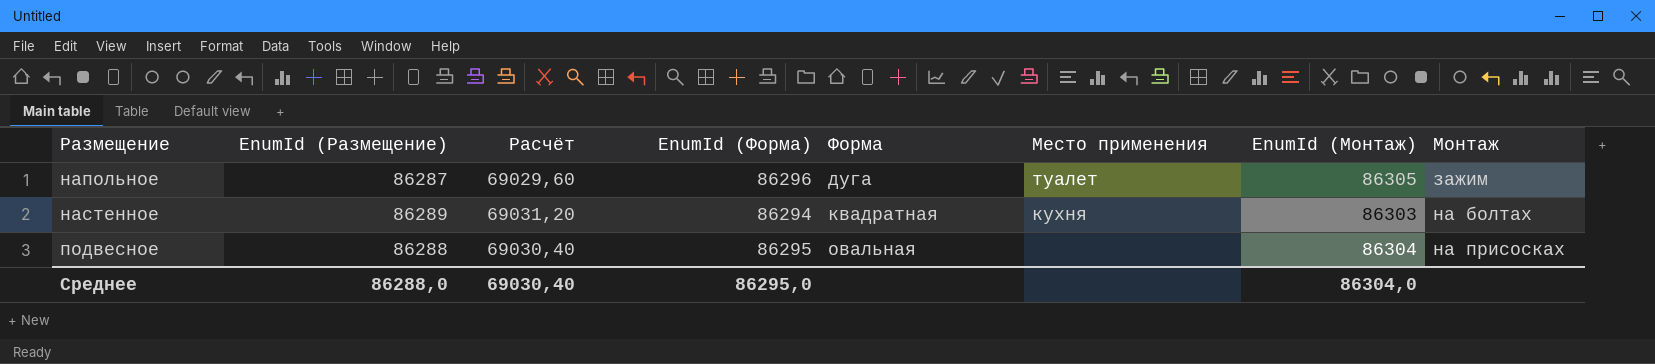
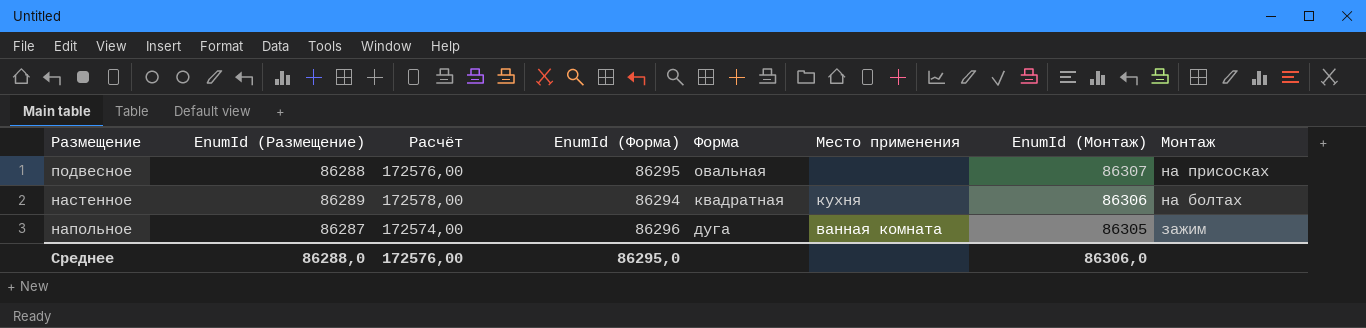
row order: Размещение ascending -> Размещение descending
column Расчёт | formula: [EnumId (Размещение)] * 0,8 -> [EnumId (Размещение)] * 2
подвесное | EnumId (Монтаж): 86304 -> 86307
настенное | EnumId (Монтаж): 86303 -> 86306
напольное | Место применения: туалет -> ванная комната
Среднее | Расчёт: 69030,40 -> 172576,00
Среднее | EnumId (Монтаж): 86304,0 -> 86306,0

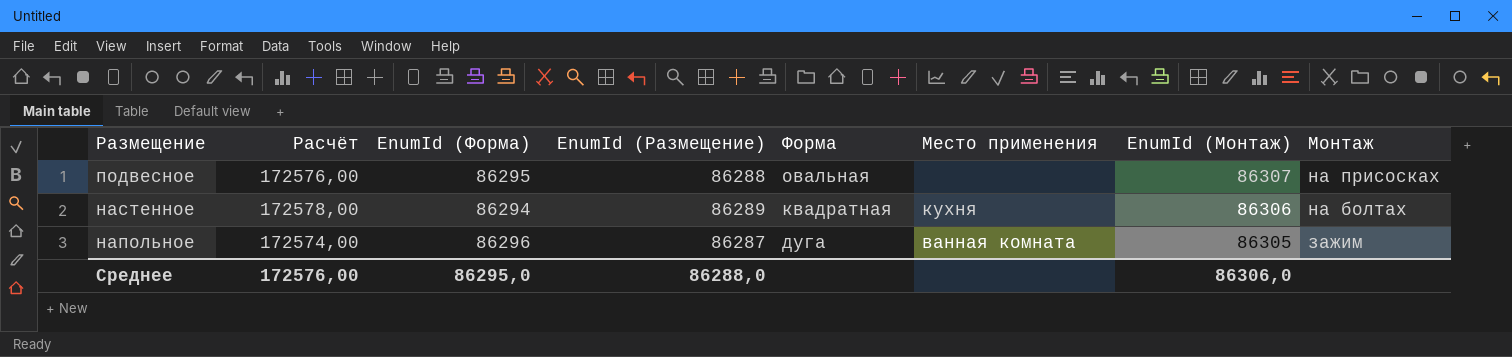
column EnumId (Размещение) | position: 2 -> 4

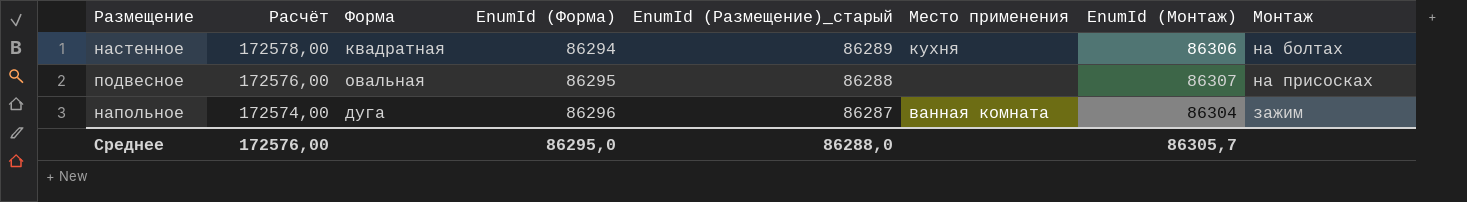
row order: Размещение descending -> Расчёт descending
column Форма | position: 5 -> 3
column name: EnumId (Размещение) -> EnumId (Размещение)_старый
напольное | EnumId (Монтаж): 86305 -> 86304
Среднее | EnumId (Монтаж): 86306,0 -> 86305,7

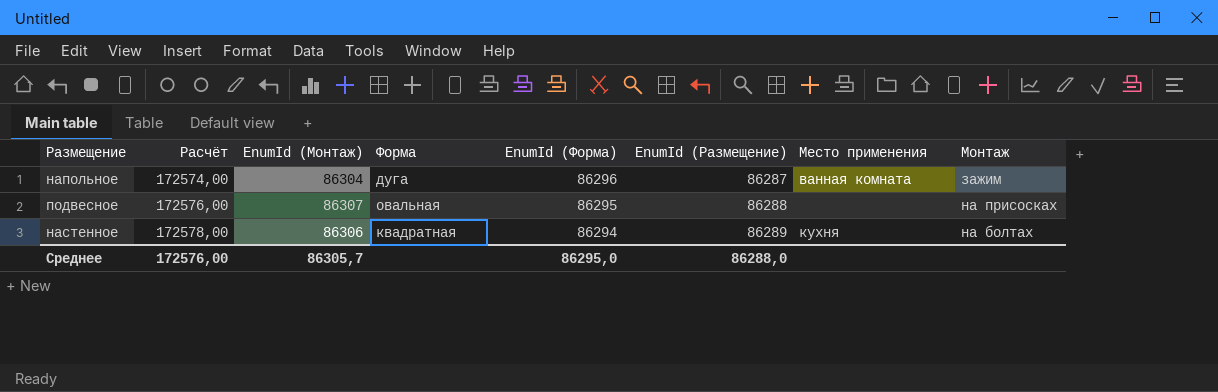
row order: Расчёт descending -> Расчёт ascending
column EnumId (Монтаж) | position: 7 -> 3
column name: EnumId (Размещение)_старый -> EnumId (Размещение)

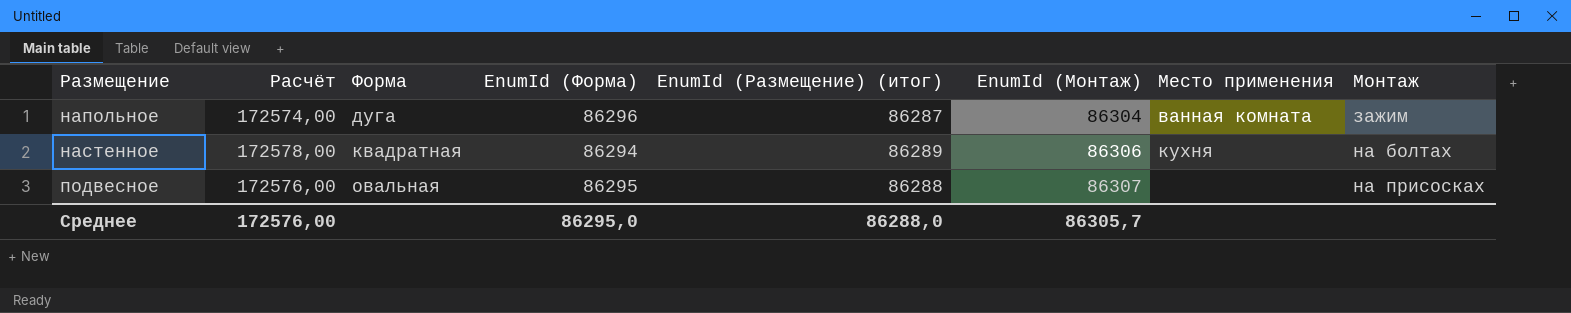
row order: Расчёт ascending -> Размещение ascending
column name: EnumId (Размещение) -> EnumId (Размещение) (итог)
column EnumId (Монтаж) | position: 3 -> 6

